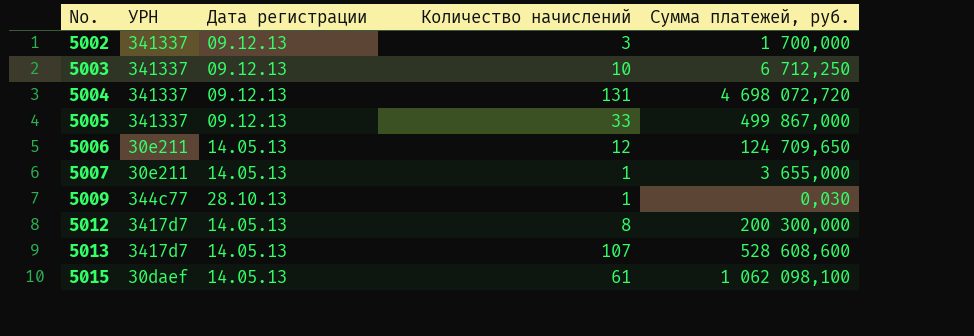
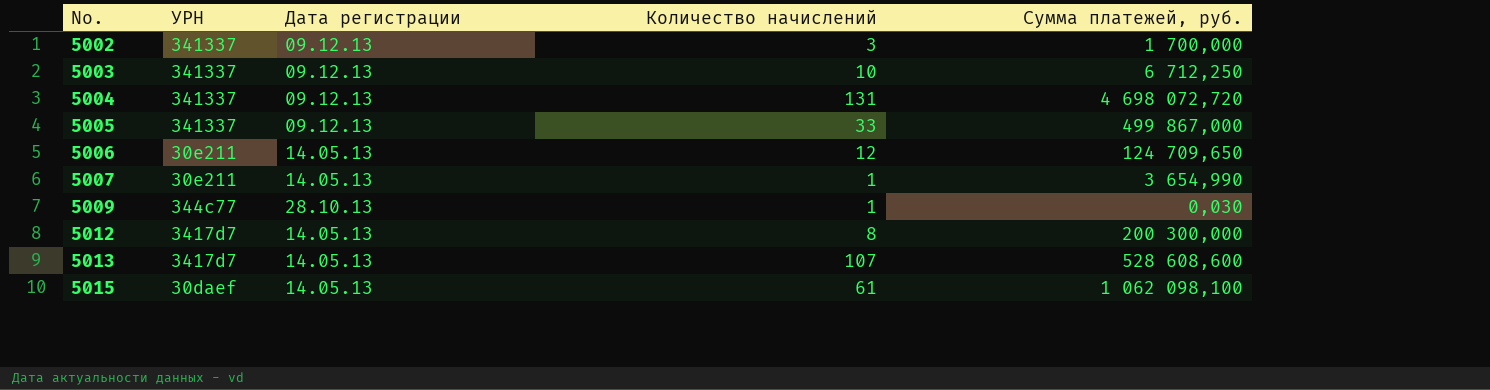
5007 | Сумма платежей, руб.: 3 655,000 -> 3 654,990

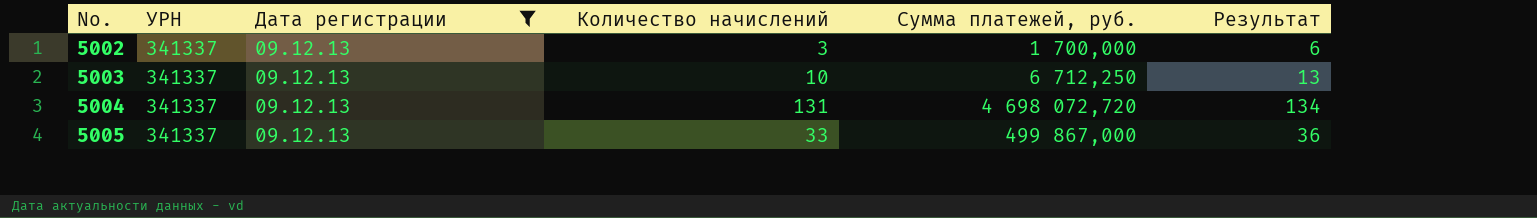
filter: none -> Дата регистрации = 09.12.13
column Результат | formula: none -> [Количество начислений] + 3

